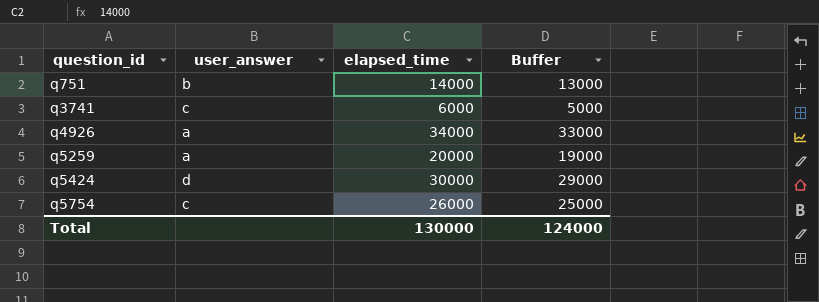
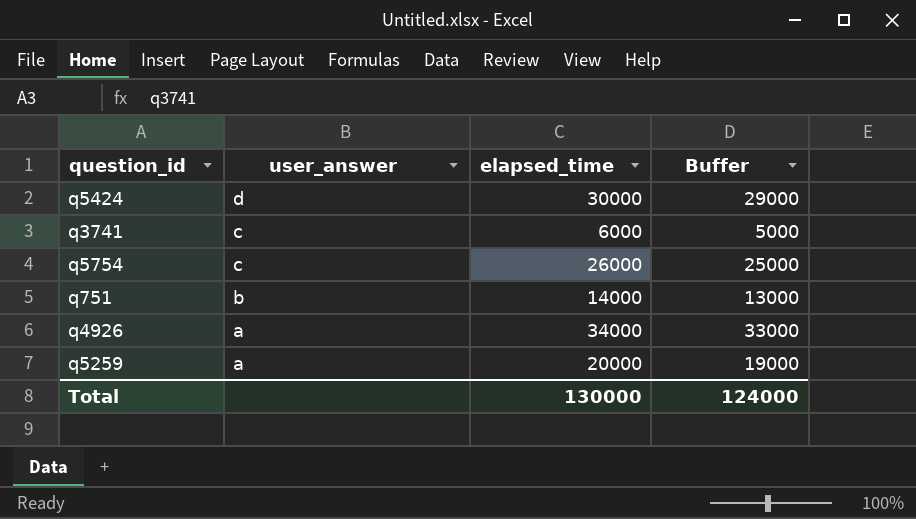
row order: question_id ascending -> user_answer descending

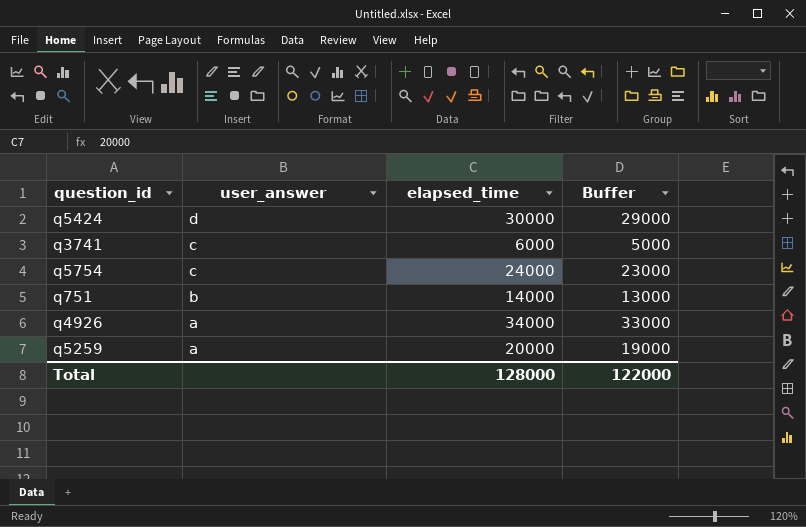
q5754 | elapsed_time: 26000 -> 24000
q5754 | Buffer: 25000 -> 23000
Total | elapsed_time: 130000 -> 128000
Total | Buffer: 124000 -> 122000

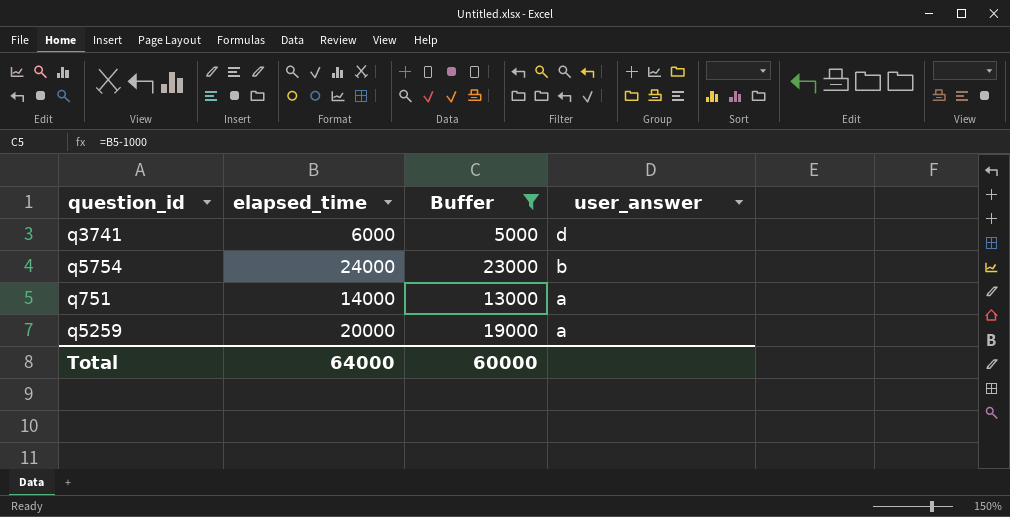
filter: none -> Buffer <= 23000
column user_answer | position: 2 -> 4
q3741 | user_answer: c -> d
q5754 | user_answer: c -> b
q751 | user_answer: b -> a
Total | elapsed_time: 128000 -> 64000
Total | Buffer: 122000 -> 60000

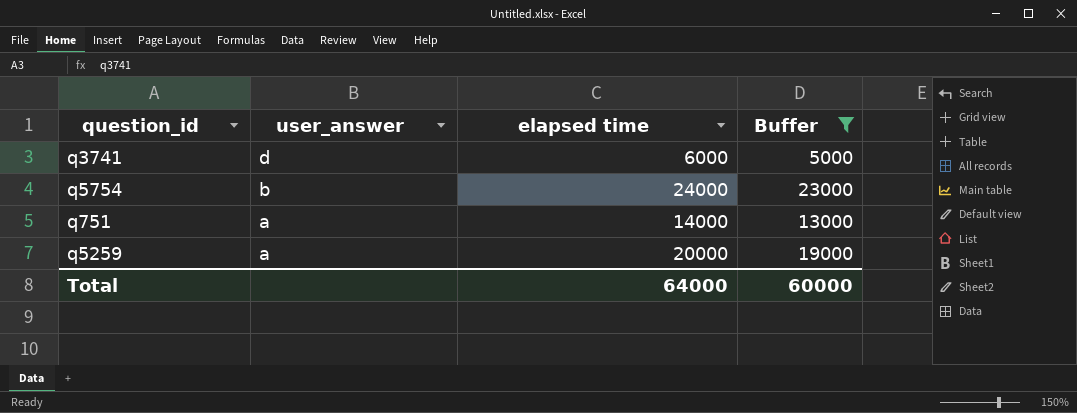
column user_answer | position: 4 -> 2
column name: elapsed_time -> elapsed time

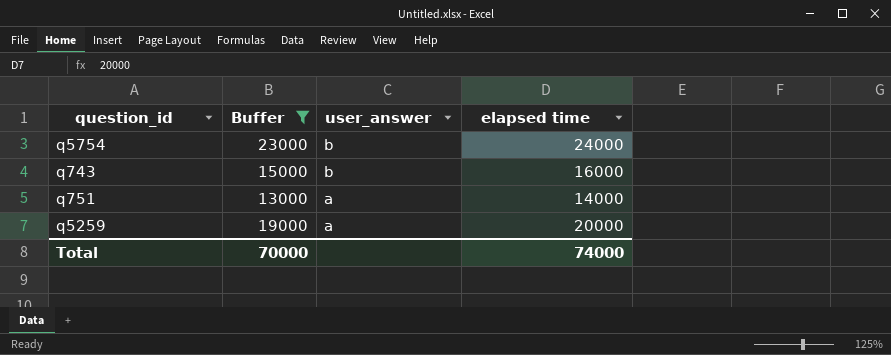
column Buffer | position: 4 -> 2
row q3741: d | 6000 | 5000 -> none
row q743: none -> 15000 | b | 16000
Total | Buffer: 60000 -> 70000
Total | elapsed time: 64000 -> 74000

